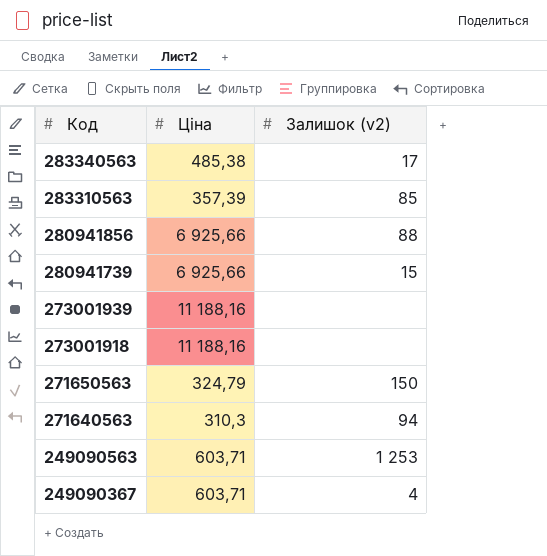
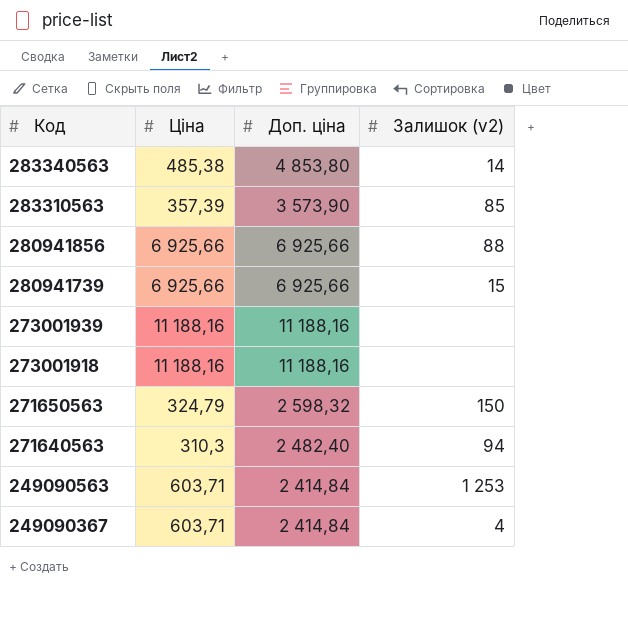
column Доп. ціна | position: none -> 3
283340563 | Залишок (v2): 17 -> 14

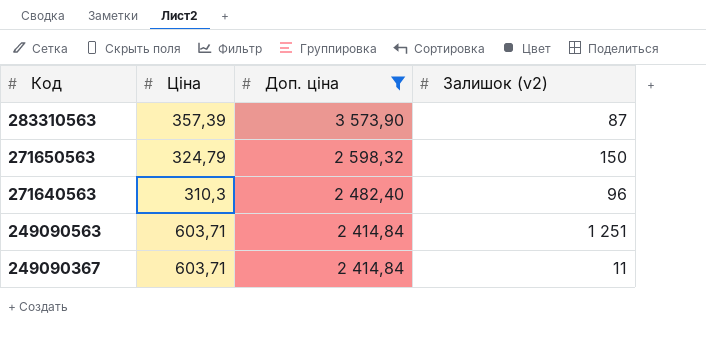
filter: none -> Доп. ціна <= 3 573,90
283310563 | Залишок (v2): 85 -> 87
271640563 | Залишок (v2): 94 -> 96
249090563 | Залишок (v2): 1 253 -> 1 251
249090367 | Залишок (v2): 4 -> 11

